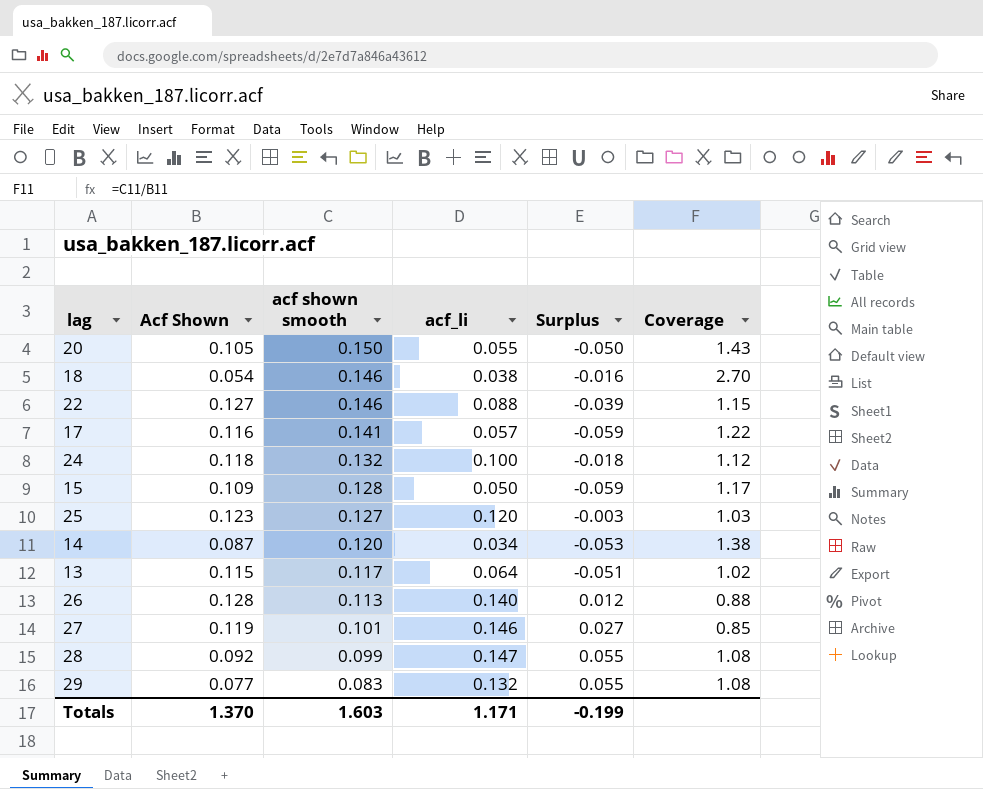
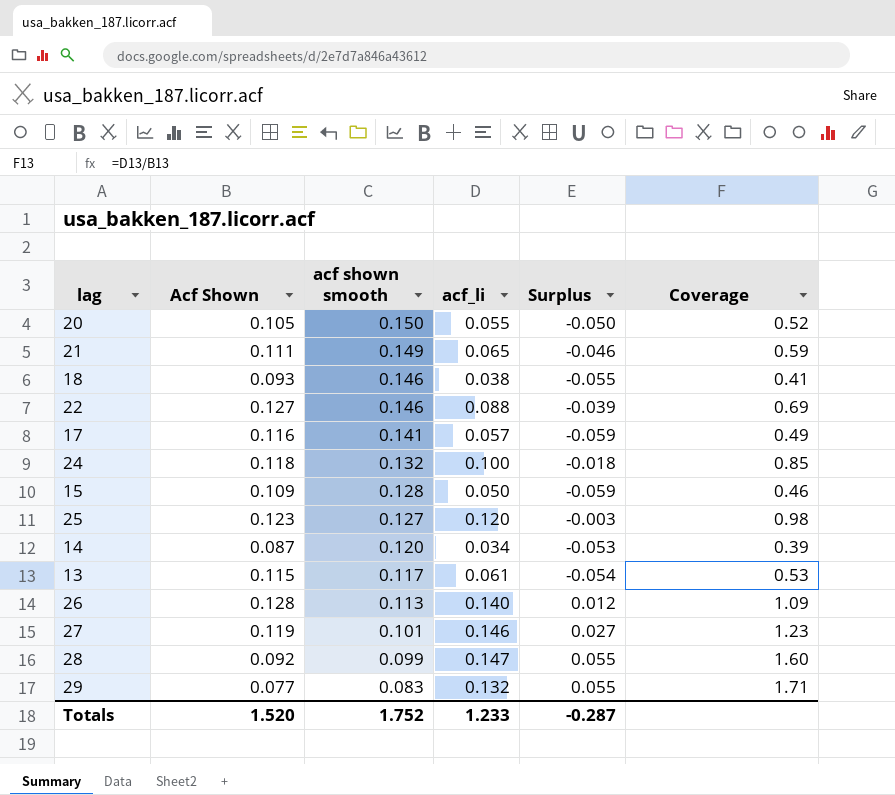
column Coverage | formula: [acf shown smooth] / [Acf Shown] -> [acf_li] / [Acf Shown]
row 21: none -> 0.111 | 0.149 | 0.065 | -0.046 | 0.59
18 | Acf Shown: 0.054 -> 0.093
18 | Surplus: -0.016 -> -0.055
13 | acf_li: 0.064 -> 0.061
13 | Surplus: -0.051 -> -0.054
Totals | Acf Shown: 1.370 -> 1.520
Totals | acf shown smooth: 1.603 -> 1.752
Totals | acf_li: 1.171 -> 1.233
Totals | Surplus: -0.199 -> -0.287

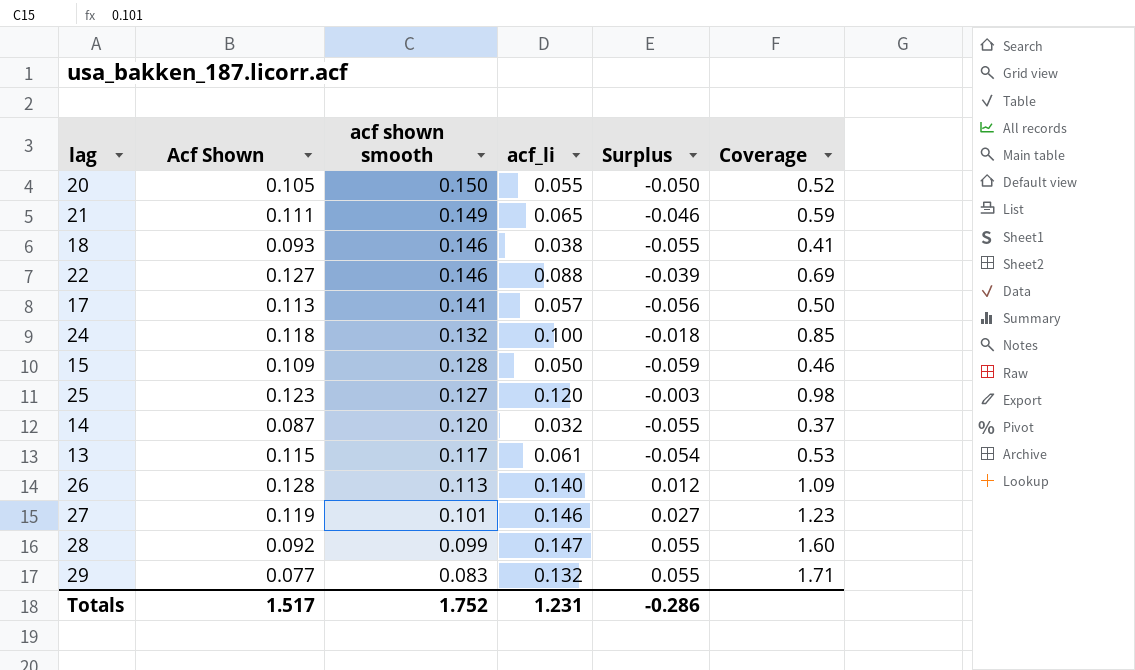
17 | Acf Shown: 0.116 -> 0.113
17 | Surplus: -0.059 -> -0.056
17 | Coverage: 0.49 -> 0.50
14 | acf_li: 0.034 -> 0.032
14 | Surplus: -0.053 -> -0.055
14 | Coverage: 0.39 -> 0.37
Totals | Acf Shown: 1.520 -> 1.517
Totals | acf_li: 1.233 -> 1.231
Totals | Surplus: -0.287 -> -0.286

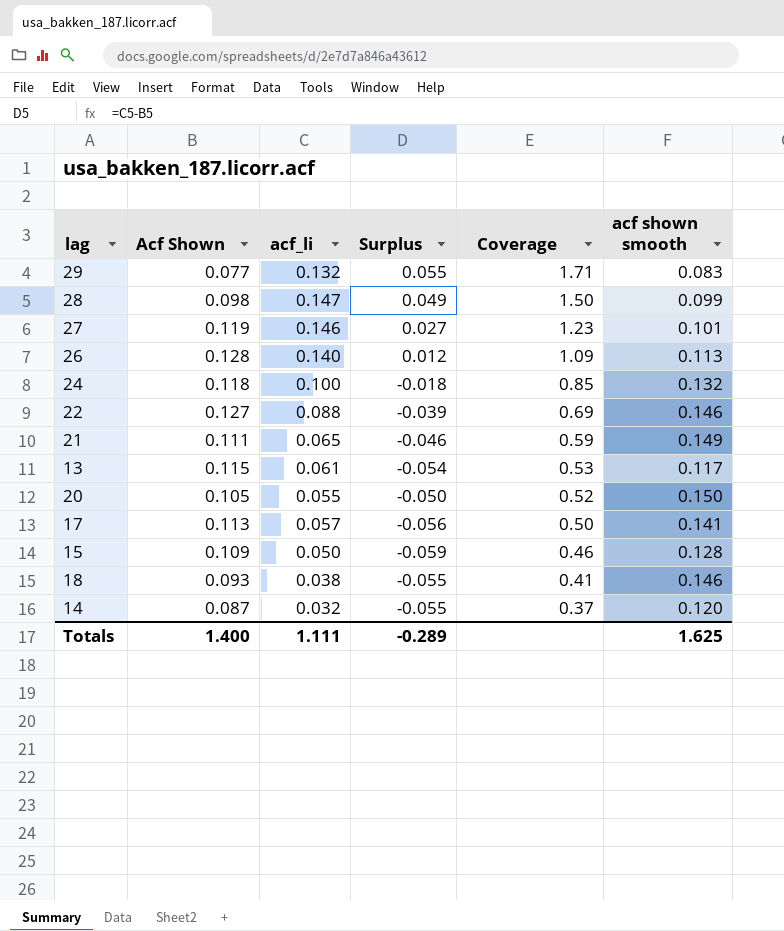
row order: acf shown smooth descending -> Coverage descending
column acf shown smooth | position: 3 -> 6
row 25: 0.123 | 0.127 | 0.120 | -0.003 | 0.98 -> none
28 | Acf Shown: 0.092 -> 0.098
28 | Surplus: 0.055 -> 0.049
28 | Coverage: 1.60 -> 1.50
Totals | Acf Shown: 1.517 -> 1.400
Totals | acf_li: 1.231 -> 1.111
Totals | Surplus: -0.286 -> -0.289
Totals | acf shown smooth: 1.752 -> 1.625

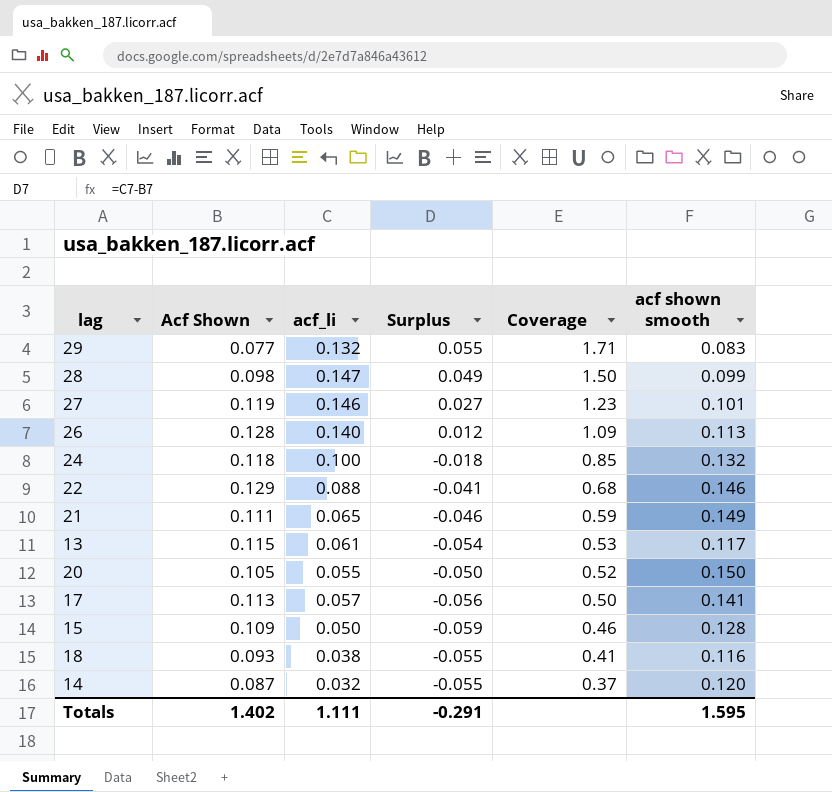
22 | Acf Shown: 0.127 -> 0.129
22 | Surplus: -0.039 -> -0.041
22 | Coverage: 0.69 -> 0.68
18 | acf shown smooth: 0.146 -> 0.116
Totals | Acf Shown: 1.400 -> 1.402
Totals | Surplus: -0.289 -> -0.291
Totals | acf shown smooth: 1.625 -> 1.595

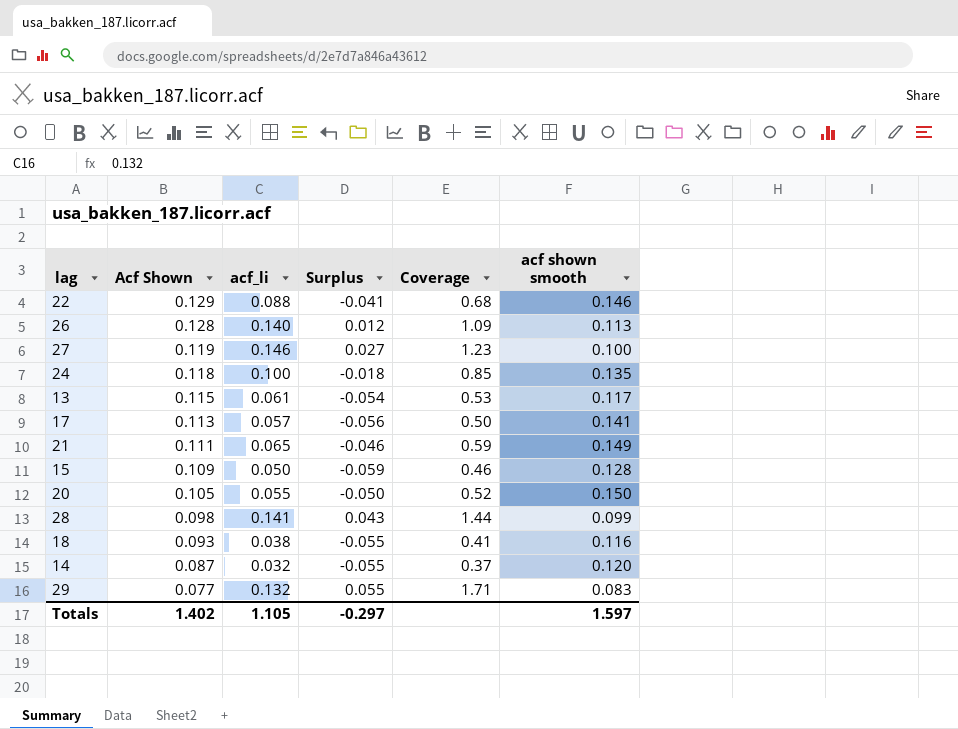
row order: Coverage descending -> Acf Shown descending
27 | acf shown smooth: 0.101 -> 0.100
24 | acf shown smooth: 0.132 -> 0.135
28 | acf_li: 0.147 -> 0.141
28 | Surplus: 0.049 -> 0.043
28 | Coverage: 1.50 -> 1.44
Totals | acf_li: 1.111 -> 1.105
Totals | Surplus: -0.291 -> -0.297
Totals | acf shown smooth: 1.595 -> 1.597

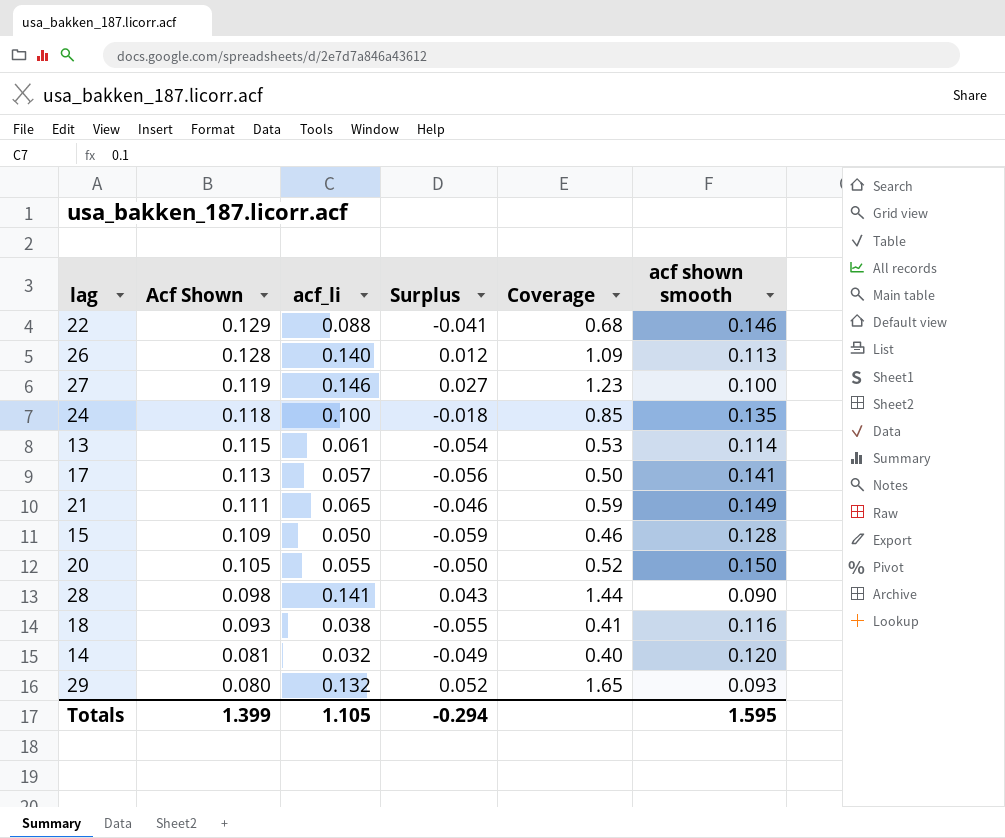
13 | acf shown smooth: 0.117 -> 0.114
28 | acf shown smooth: 0.099 -> 0.090
14 | Acf Shown: 0.087 -> 0.081
14 | Surplus: -0.055 -> -0.049
14 | Coverage: 0.37 -> 0.40
29 | Acf Shown: 0.077 -> 0.080
29 | Surplus: 0.055 -> 0.052
29 | Coverage: 1.71 -> 1.65
29 | acf shown smooth: 0.083 -> 0.093
Totals | Acf Shown: 1.402 -> 1.399
Totals | Surplus: -0.297 -> -0.294
Totals | acf shown smooth: 1.597 -> 1.595

